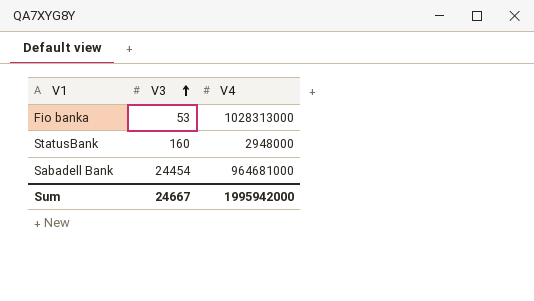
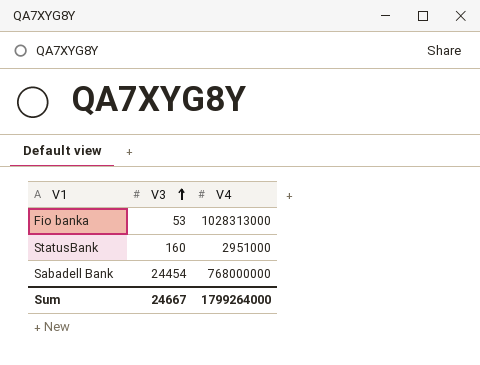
StatusBank | V4: 2948000 -> 2951000
Sabadell Bank | V4: 964681000 -> 768000000
Sum | V4: 1995942000 -> 1799264000

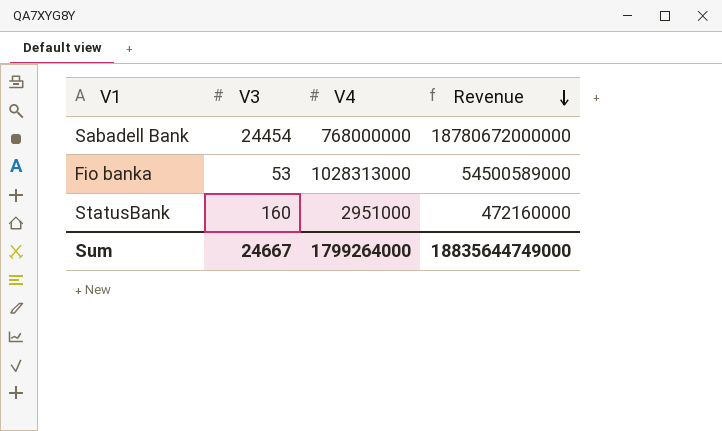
row order: V3 ascending -> Revenue descending
column Revenue | formula: none -> [V3] * [V4]

